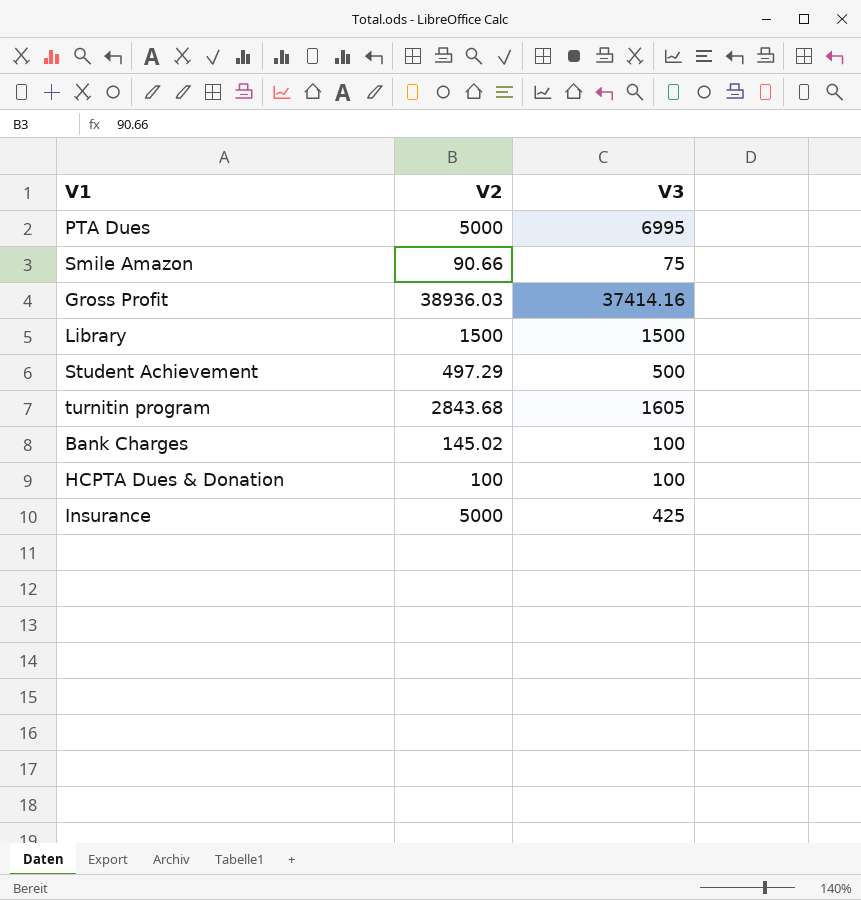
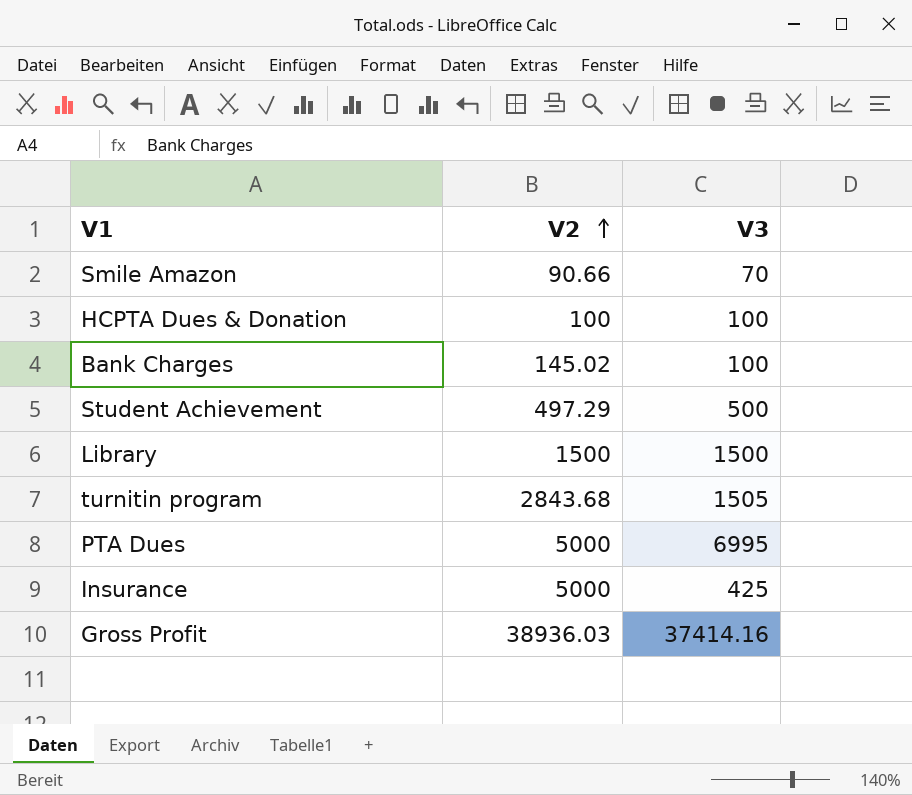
row order: none -> V2 ascending
Smile Amazon | V3: 75 -> 70
turnitin program | V3: 1605 -> 1505

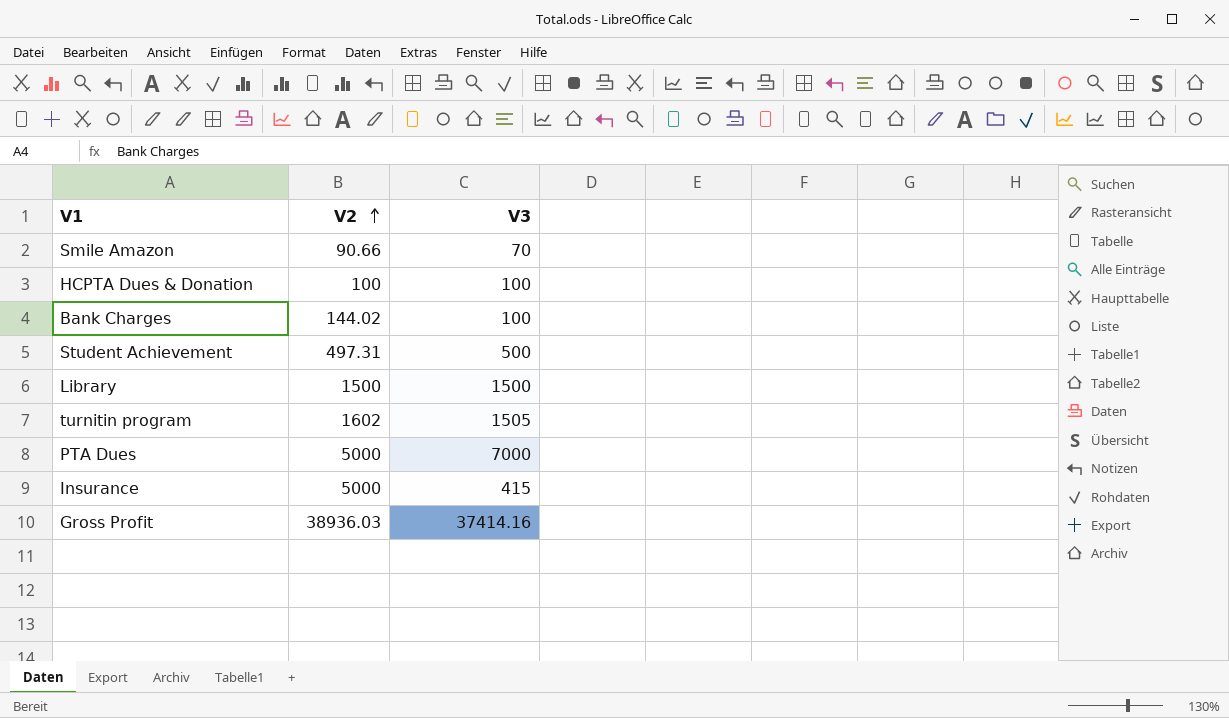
Bank Charges | V2: 145.02 -> 144.02
Student Achievement | V2: 497.29 -> 497.31
turnitin program | V2: 2843.68 -> 1602
PTA Dues | V3: 6995 -> 7000
Insurance | V3: 425 -> 415

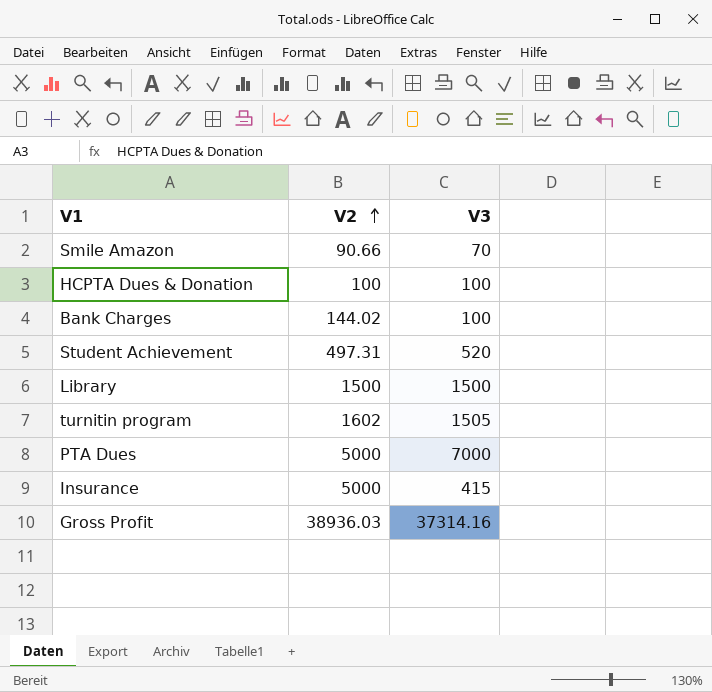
Student Achievement | V3: 500 -> 520
Gross Profit | V3: 37414.16 -> 37314.16

